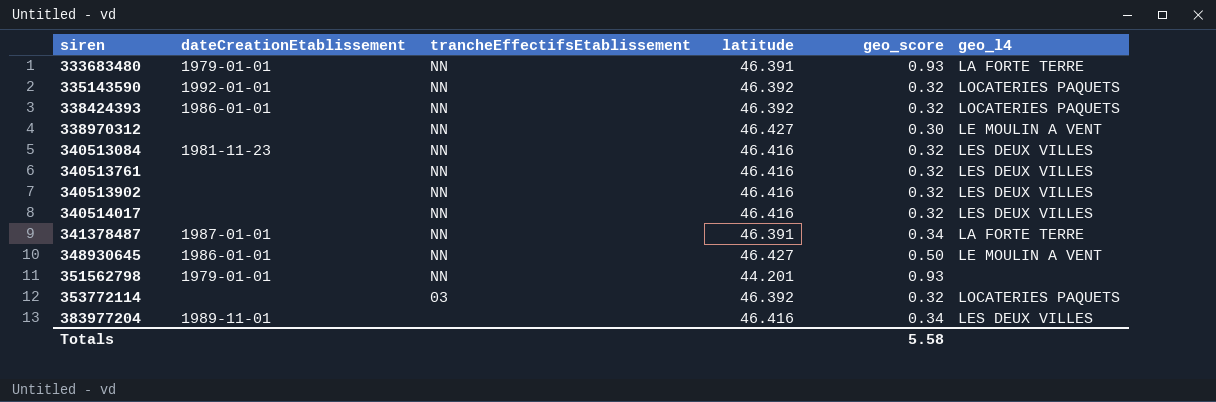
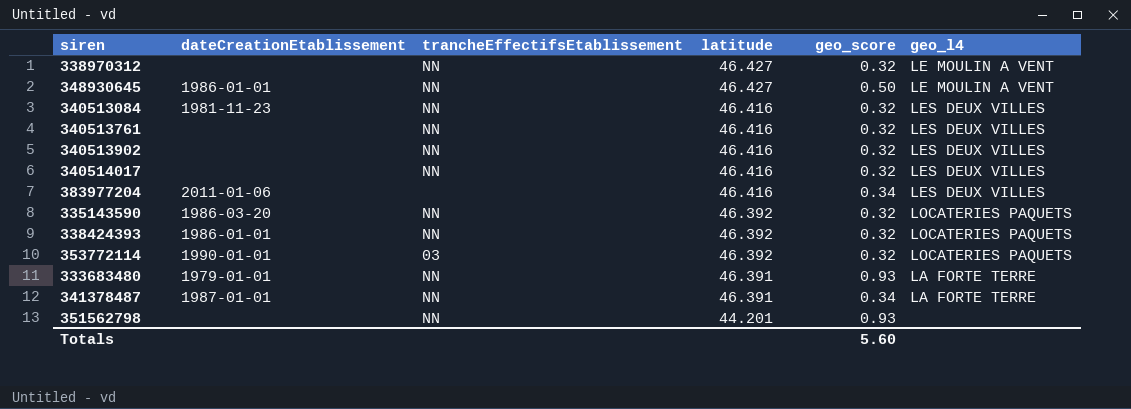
row order: siren ascending -> latitude descending
338970312 | geo_score: 0.30 -> 0.32
383977204 | dateCreationEtablissement: 1989-11-01 -> 2011-01-06
335143590 | dateCreationEtablissement: 1992-01-01 -> 1986-03-20
353772114 | dateCreationEtablissement: none -> 1990-01-01
351562798 | dateCreationEtablissement: 1979-01-01 -> none
Totals | geo_score: 5.58 -> 5.60

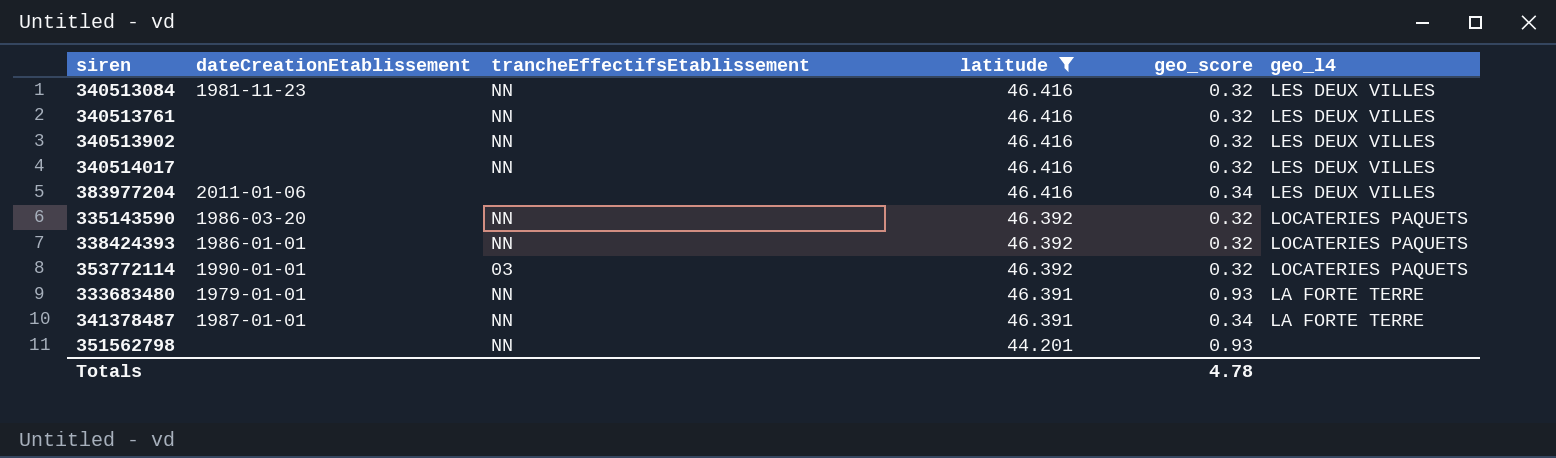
filter: none -> latitude != 46.427
Totals | geo_score: 5.60 -> 4.78

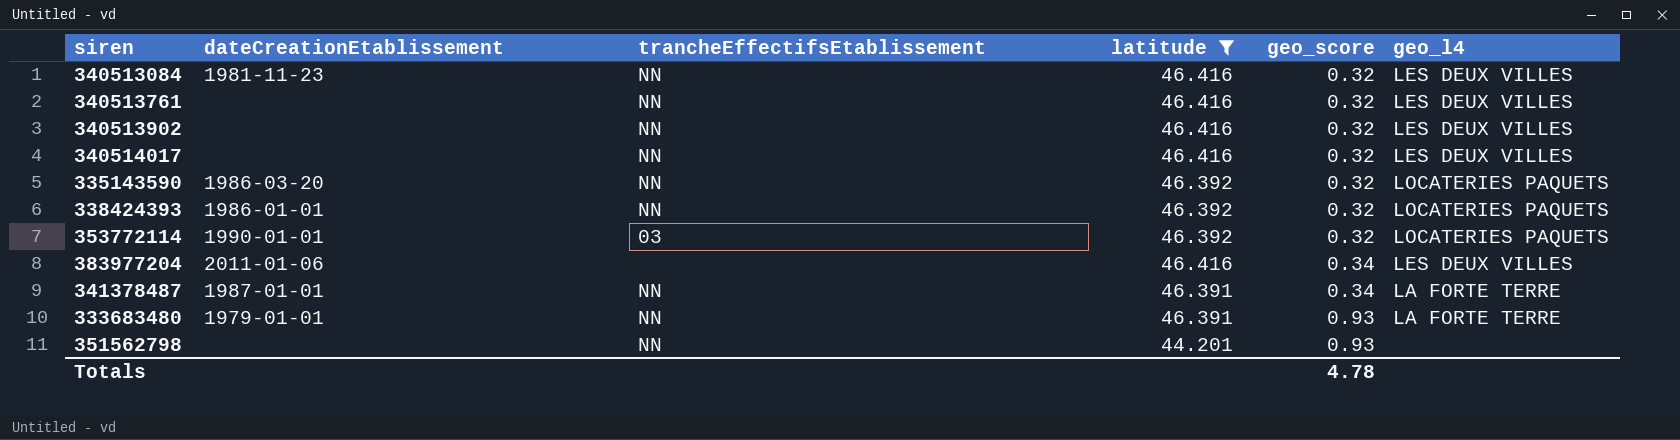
row order: latitude descending -> geo_score ascending

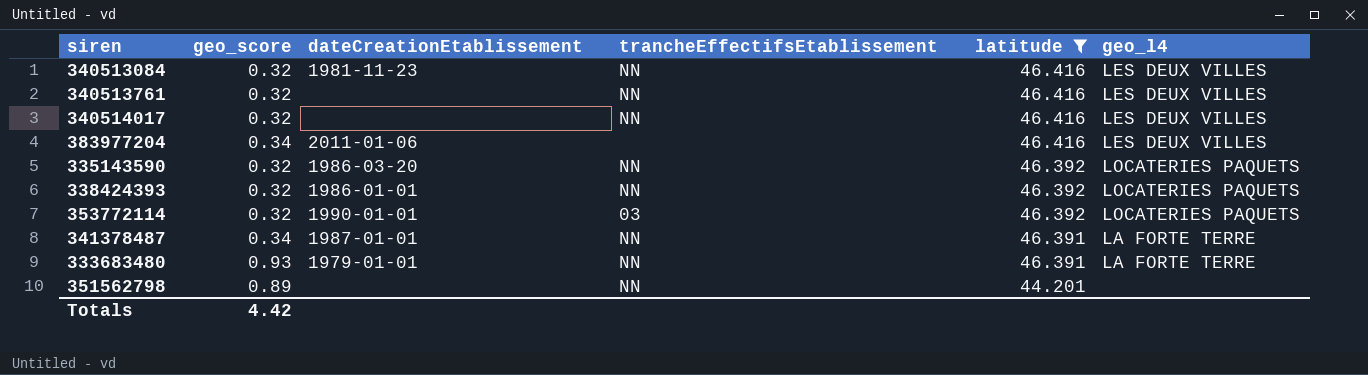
row order: geo_score ascending -> latitude descending
column geo_score | position: 5 -> 2
row 340513902: none | NN | 46.416 | 0.32 | LES DEUX VILLES -> none
351562798 | geo_score: 0.93 -> 0.89
Totals | geo_score: 4.78 -> 4.42

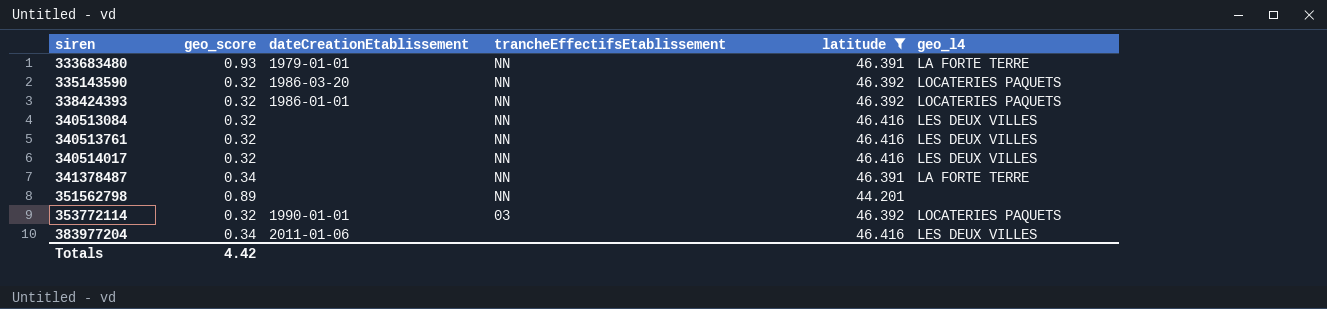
row order: latitude descending -> siren ascending
340513084 | dateCreationEtablissement: 1981-11-23 -> none
341378487 | dateCreationEtablissement: 1987-01-01 -> none

